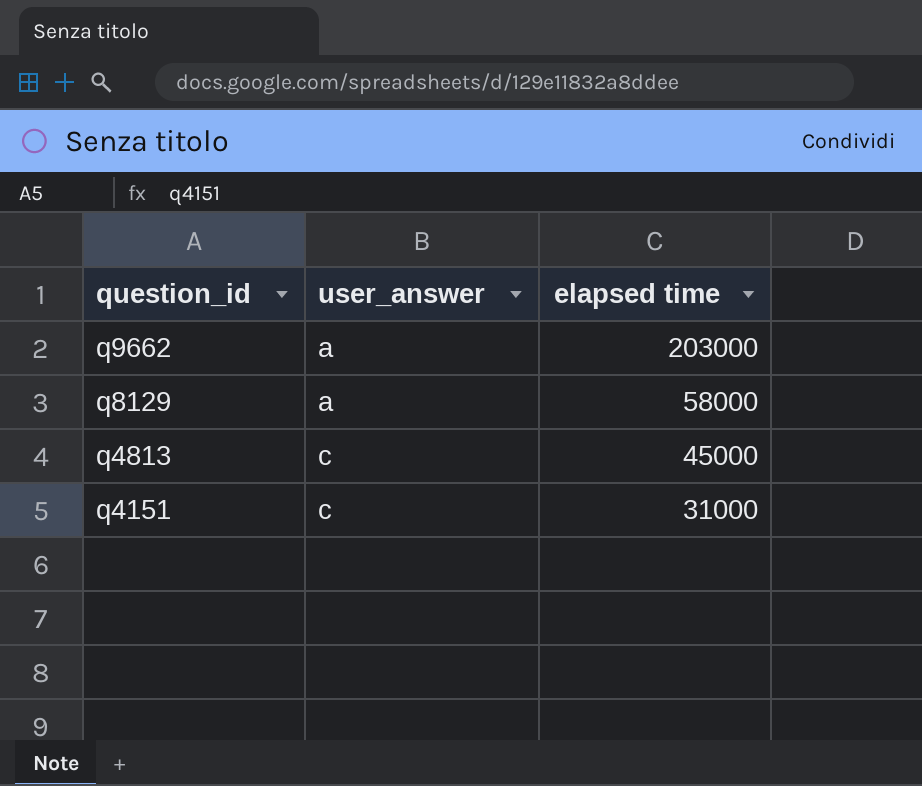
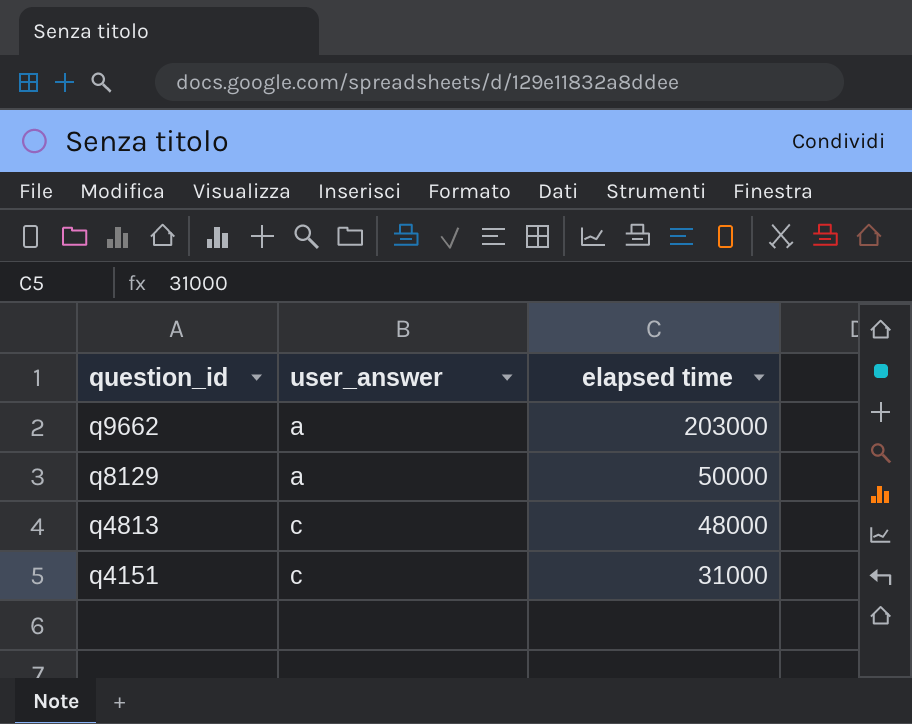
q8129 | elapsed time: 58000 -> 50000
q4813 | elapsed time: 45000 -> 48000

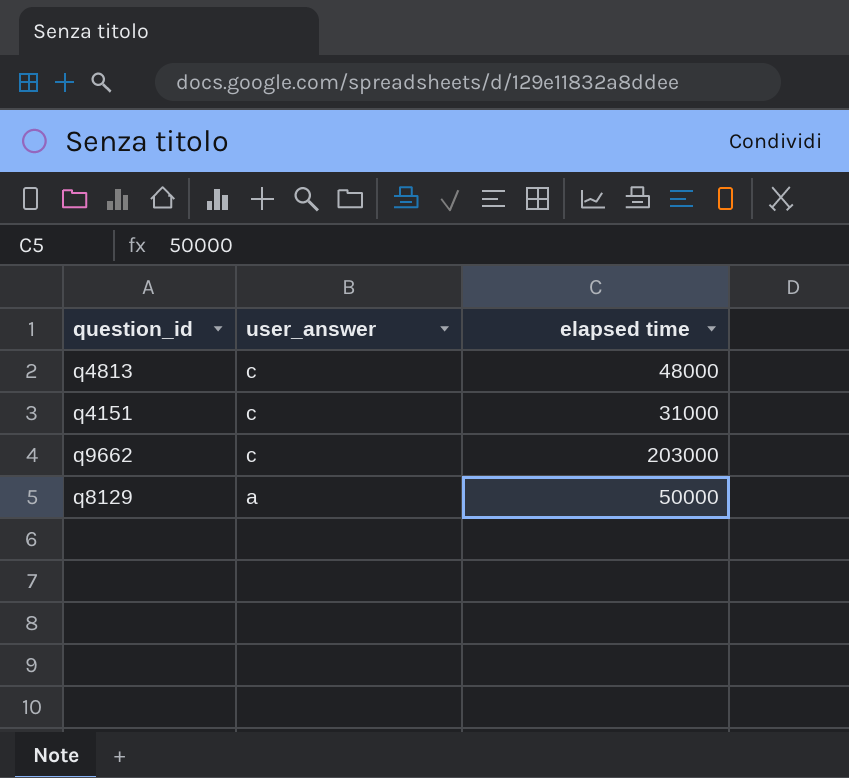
row order: question_id descending -> user_answer descending
q9662 | user_answer: a -> c

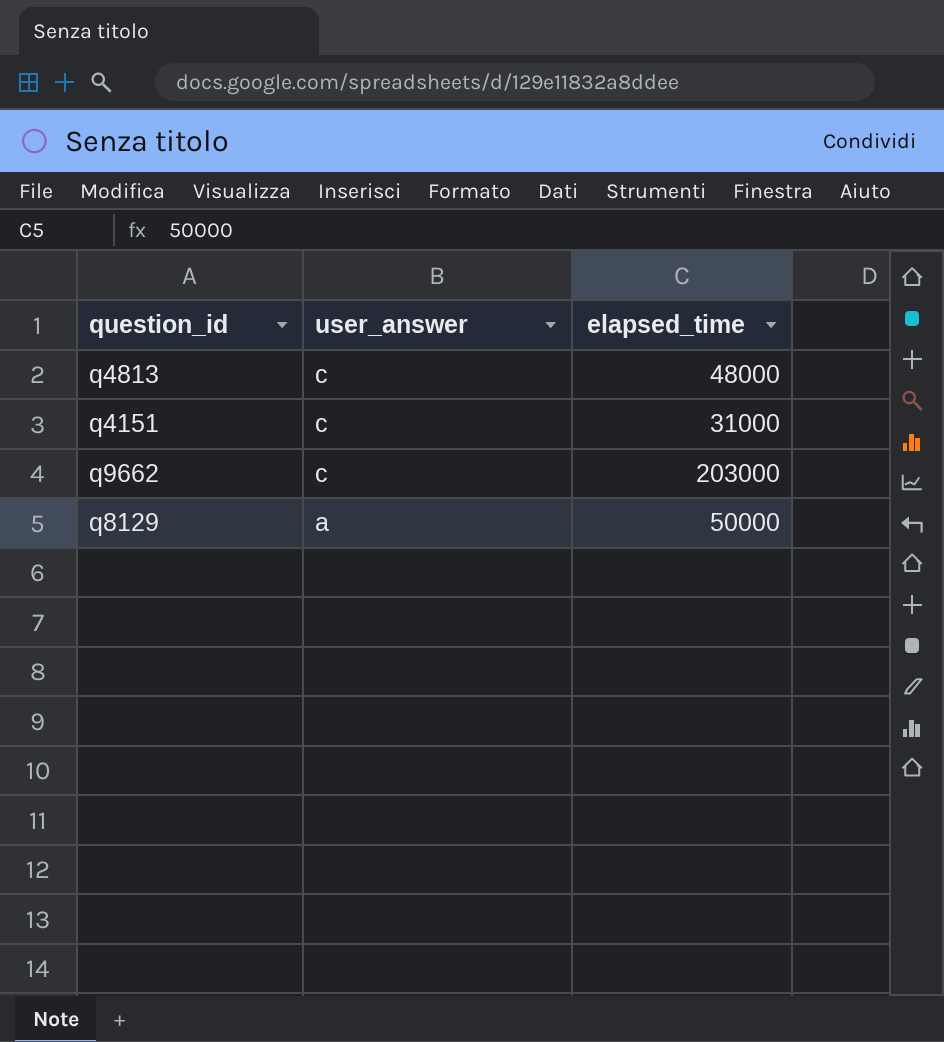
column name: elapsed time -> elapsed_time

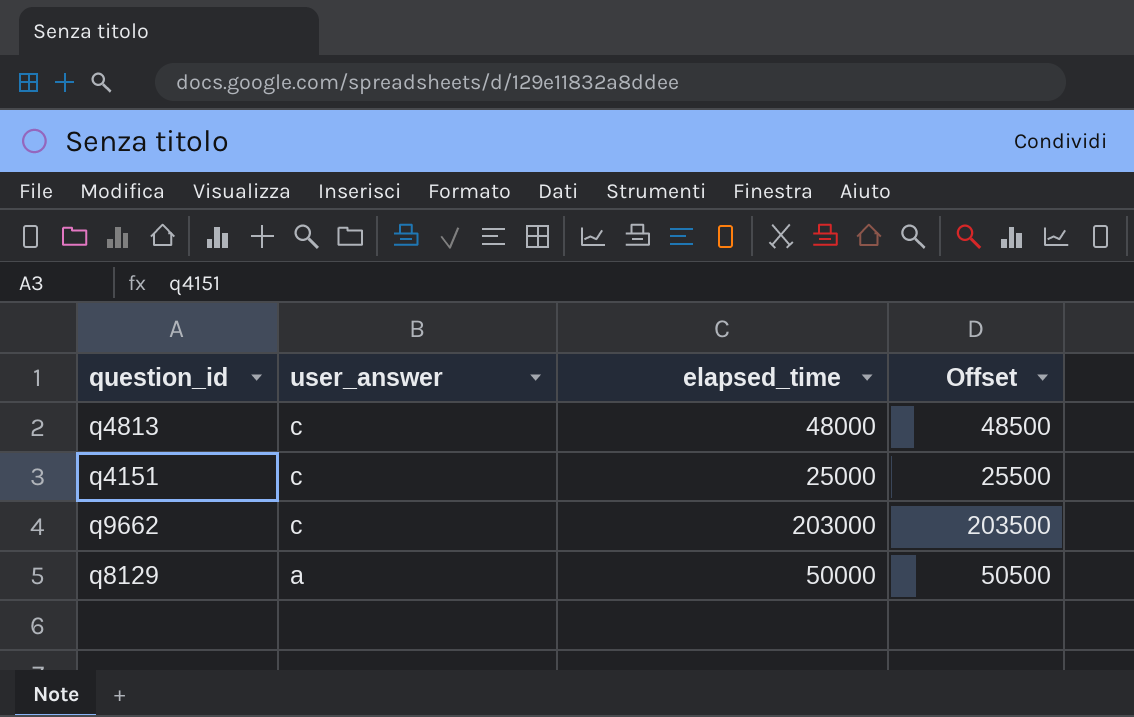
column Offset | formula: none -> [elapsed_time] + 500
q4151 | elapsed_time: 31000 -> 25000

